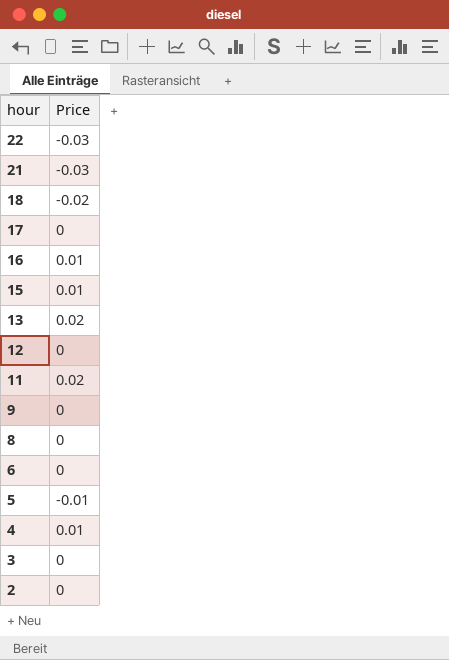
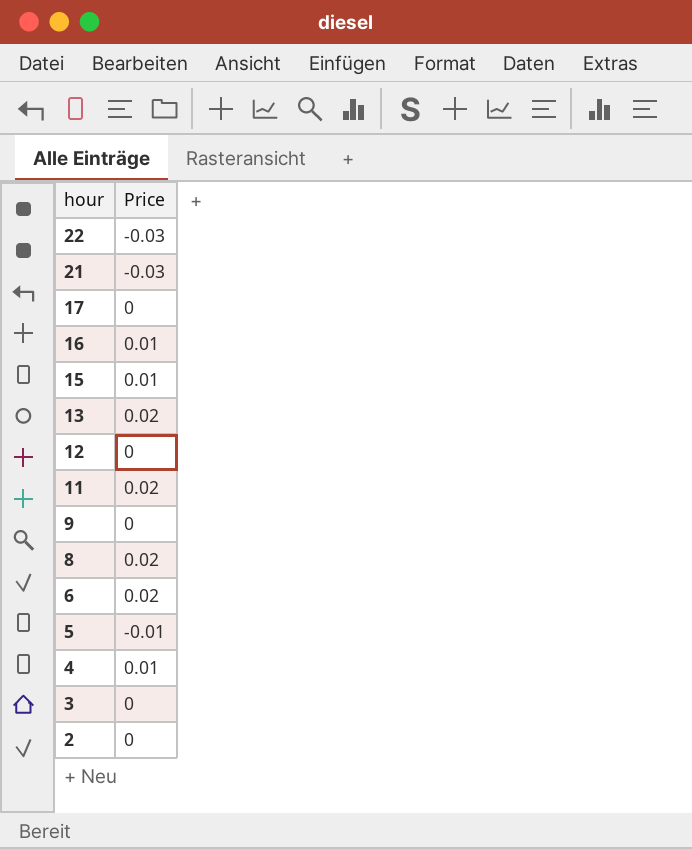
row 18: -0.02 -> none
8 | Price: 0 -> 0.02
6 | Price: 0 -> 0.02

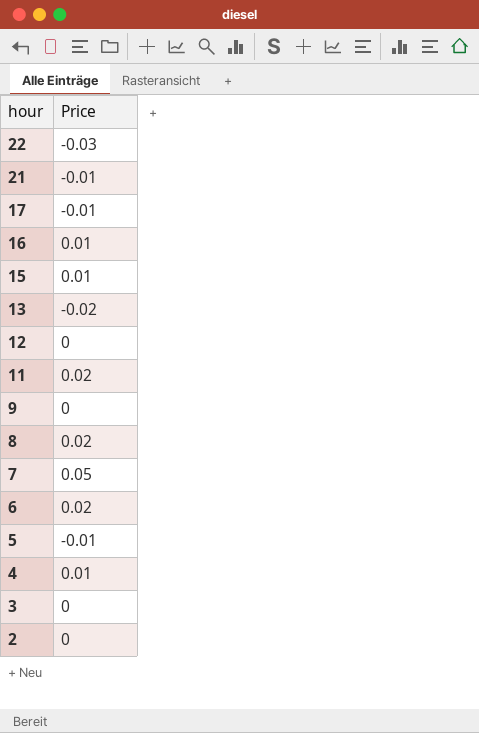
21 | Price: -0.03 -> -0.01
17 | Price: 0 -> -0.01
13 | Price: 0.02 -> -0.02
row 7: none -> 0.05

